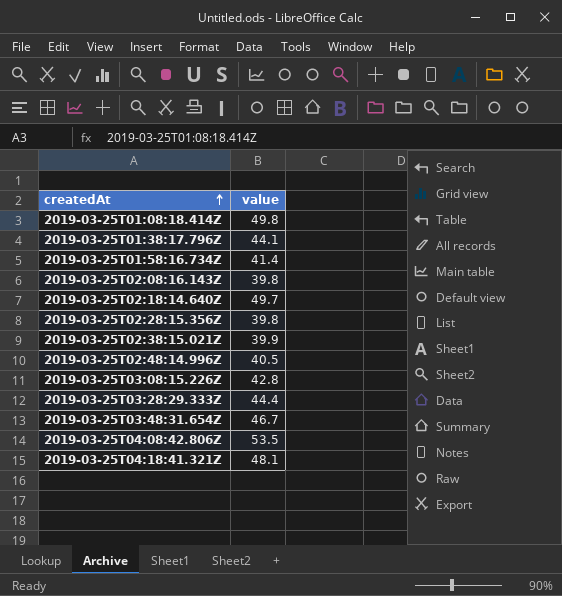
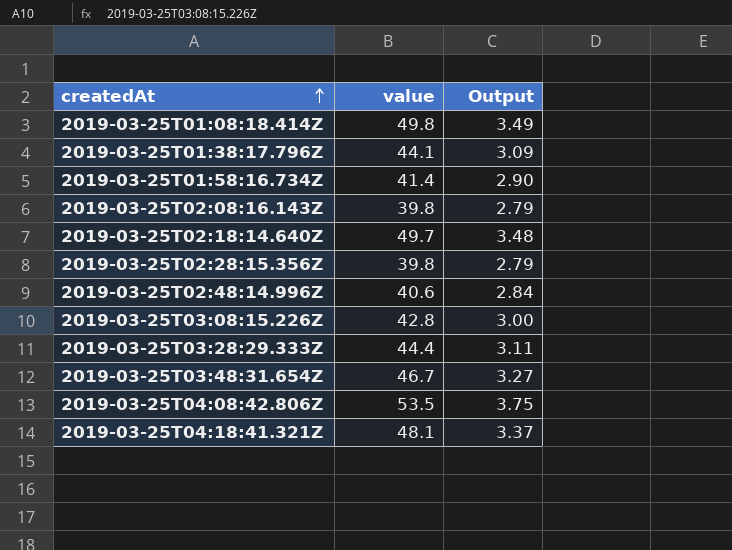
column Output | formula: none -> [value] * 0.07
row 2019-03-25T02:38:15.021Z: 39.9 -> none
2019-03-25T02:48:14.996Z | value: 40.5 -> 40.6

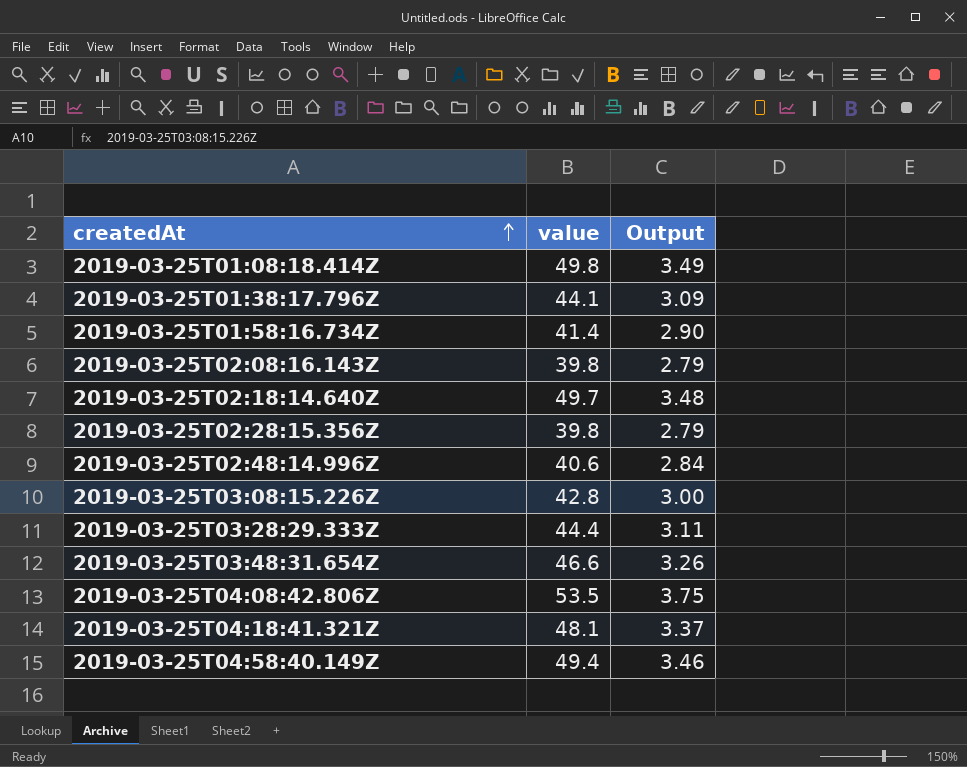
2019-03-25T03:48:31.654Z | value: 46.7 -> 46.6
2019-03-25T03:48:31.654Z | Output: 3.27 -> 3.26
row 2019-03-25T04:58:40.149Z: none -> 49.4 | 3.46

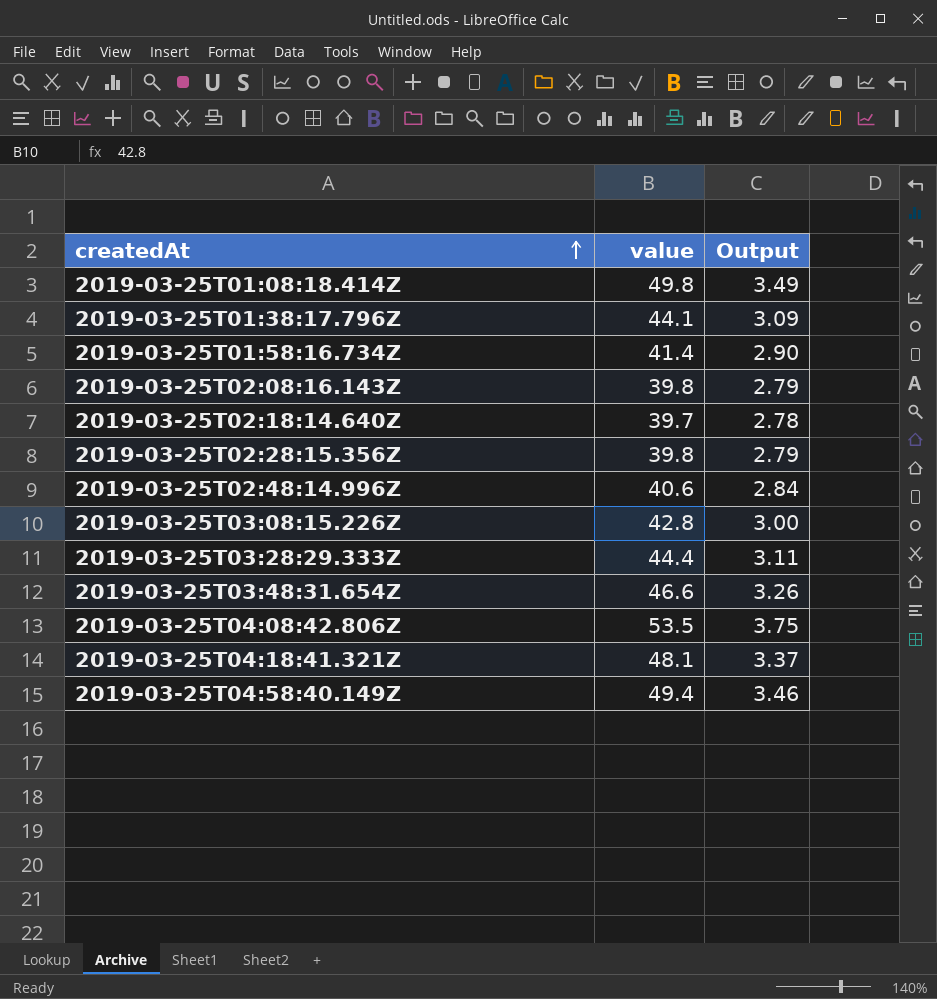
2019-03-25T02:18:14.640Z | value: 49.7 -> 39.7
2019-03-25T02:18:14.640Z | Output: 3.48 -> 2.78

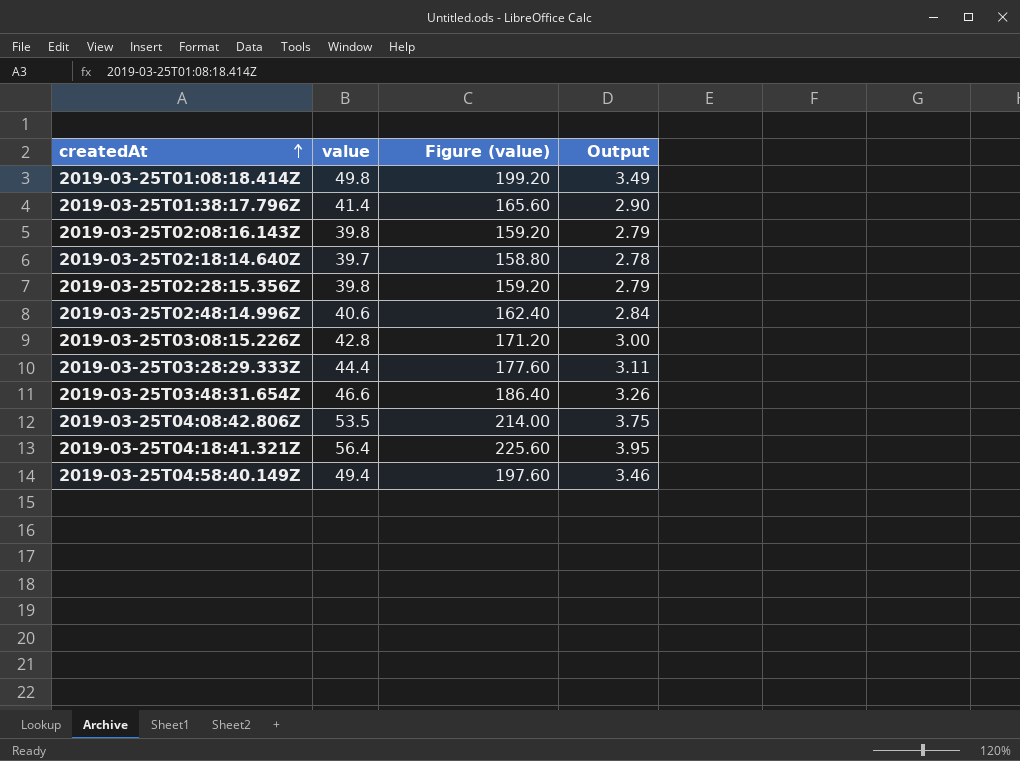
column Figure (value) | formula: none -> [value] * 4
row 2019-03-25T01:58:16.734Z: 41.4 | 2.90 -> none
2019-03-25T01:38:17.796Z | value: 44.1 -> 41.4
2019-03-25T01:38:17.796Z | Output: 3.09 -> 2.90
2019-03-25T04:18:41.321Z | value: 48.1 -> 56.4
2019-03-25T04:18:41.321Z | Output: 3.37 -> 3.95

